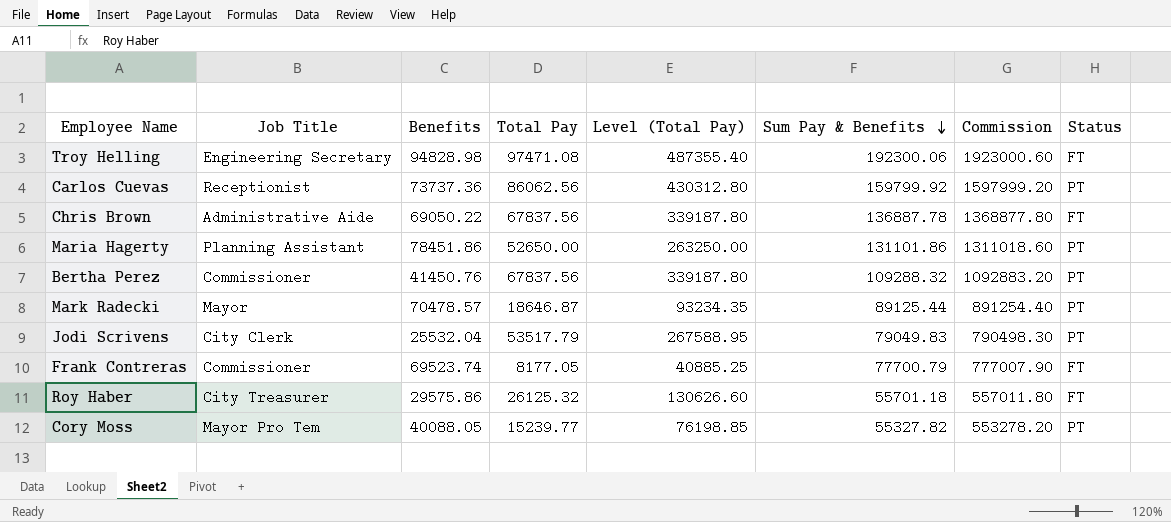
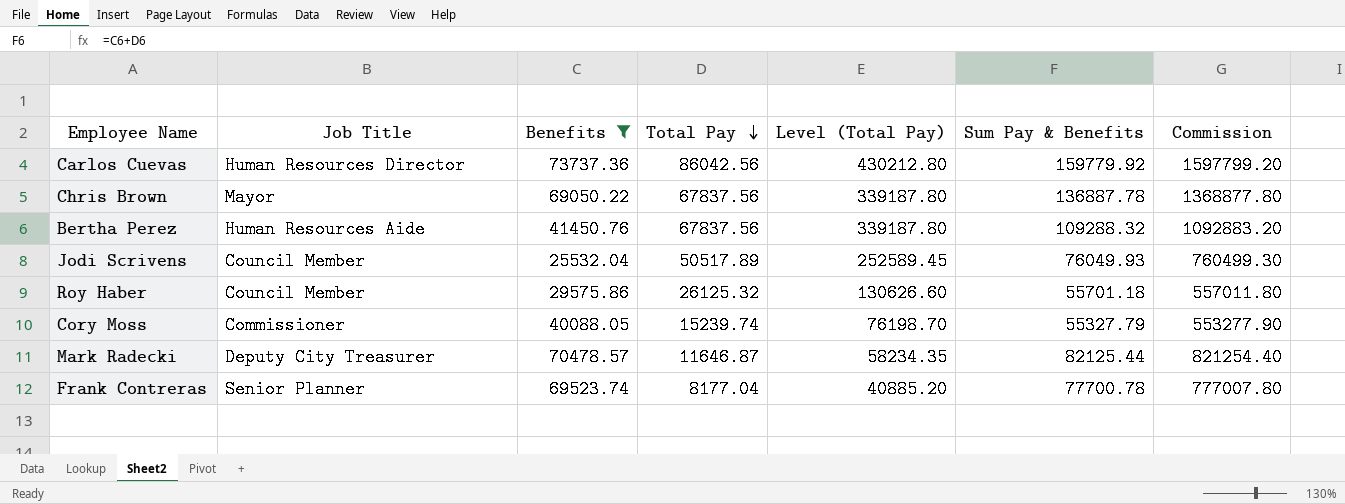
filter: none -> Benefits <= 73737.36
row order: Sum Pay & Benefits descending -> Total Pay descending
column Status | position: 8 -> none
Carlos Cuevas | Job Title: Receptionist -> Human Resources Director
Carlos Cuevas | Total Pay: 86062.56 -> 86042.56
Carlos Cuevas | Level (Total Pay): 430312.80 -> 430212.80
Carlos Cuevas | Sum Pay & Benefits: 159799.92 -> 159779.92
Carlos Cuevas | Commission: 1597999.20 -> 1597799.20
Chris Brown | Job Title: Administrative Aide -> Mayor
Bertha Perez | Job Title: Commissioner -> Human Resources Aide
Jodi Scrivens | Job Title: City Clerk -> Council Member
Jodi Scrivens | Total Pay: 53517.79 -> 50517.89
Jodi Scrivens | Level (Total Pay): 267588.95 -> 252589.45
Jodi Scrivens | Sum Pay & Benefits: 79049.83 -> 76049.93
Jodi Scrivens | Commission: 790498.30 -> 760499.30
Roy Haber | Job Title: City Treasurer -> Council Member
Cory Moss | Job Title: Mayor Pro Tem -> Commissioner
Cory Moss | Total Pay: 15239.77 -> 15239.74
Cory Moss | Level (Total Pay): 76198.85 -> 76198.70
Cory Moss | Sum Pay & Benefits: 55327.82 -> 55327.79
Cory Moss | Commission: 553278.20 -> 553277.90
Mark Radecki | Job Title: Mayor -> Deputy City Treasurer
Mark Radecki | Total Pay: 18646.87 -> 11646.87
Mark Radecki | Level (Total Pay): 93234.35 -> 58234.35
Mark Radecki | Sum Pay & Benefits: 89125.44 -> 82125.44
Mark Radecki | Commission: 891254.40 -> 821254.40
Frank Contreras | Job Title: Commissioner -> Senior Planner
Frank Contreras | Total Pay: 8177.05 -> 8177.04
Frank Contreras | Level (Total Pay): 40885.25 -> 40885.20
Frank Contreras | Sum Pay & Benefits: 77700.79 -> 77700.78
Frank Contreras | Commission: 777007.90 -> 777007.80

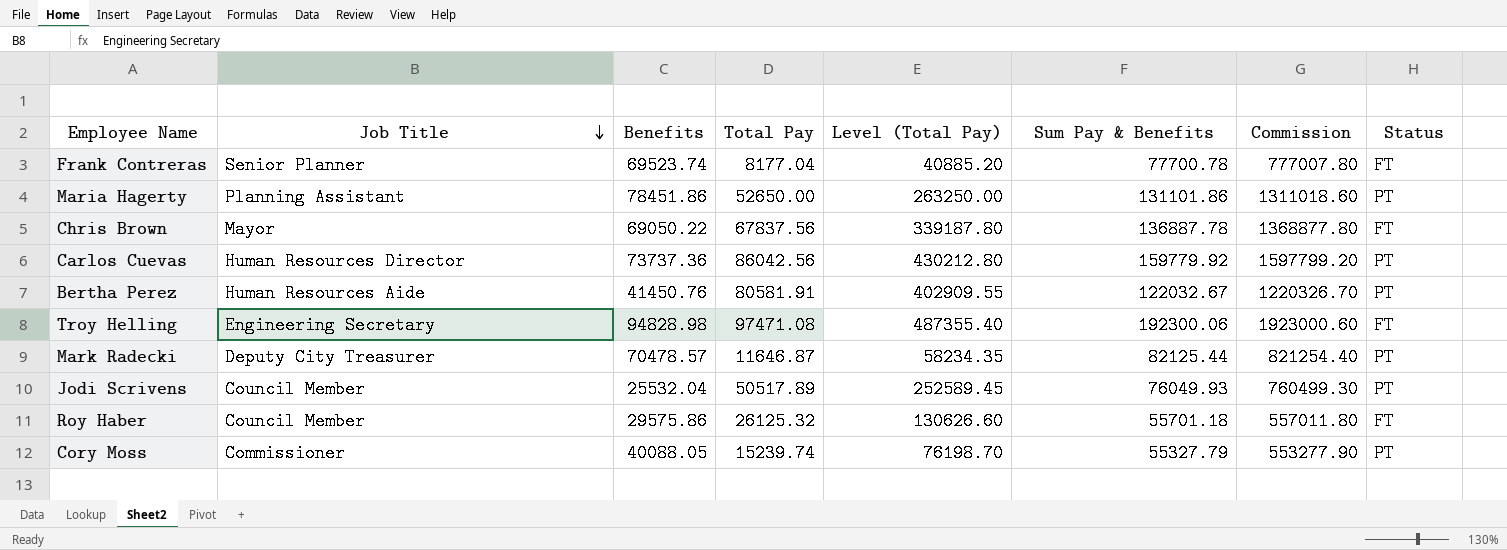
filter: Benefits <= 73737.36 -> none
row order: Total Pay descending -> Job Title descending
column Status | position: none -> 8
Bertha Perez | Total Pay: 67837.56 -> 80581.91
Bertha Perez | Level (Total Pay): 339187.80 -> 402909.55
Bertha Perez | Sum Pay & Benefits: 109288.32 -> 122032.67
Bertha Perez | Commission: 1092883.20 -> 1220326.70

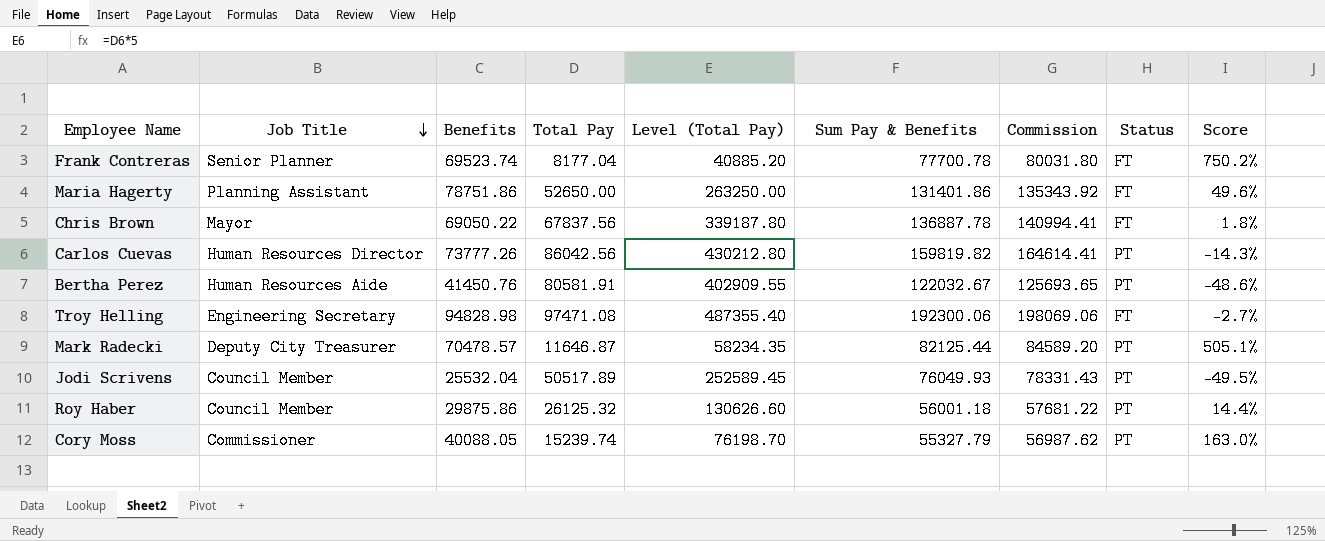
column Commission | formula: [Sum Pay & Benefits] * 10 -> [Sum Pay & Benefits] * 1.03
column Score | formula: none -> ([Benefits] - [Total Pay]) / [Total Pay]
Maria Hagerty | Benefits: 78451.86 -> 78751.86
Maria Hagerty | Sum Pay & Benefits: 131101.86 -> 131401.86
Maria Hagerty | Status: PT -> FT
Carlos Cuevas | Benefits: 73737.36 -> 73777.26
Carlos Cuevas | Sum Pay & Benefits: 159779.92 -> 159819.82
Roy Haber | Benefits: 29575.86 -> 29875.86
Roy Haber | Sum Pay & Benefits: 55701.18 -> 56001.18
Roy Haber | Status: FT -> PT

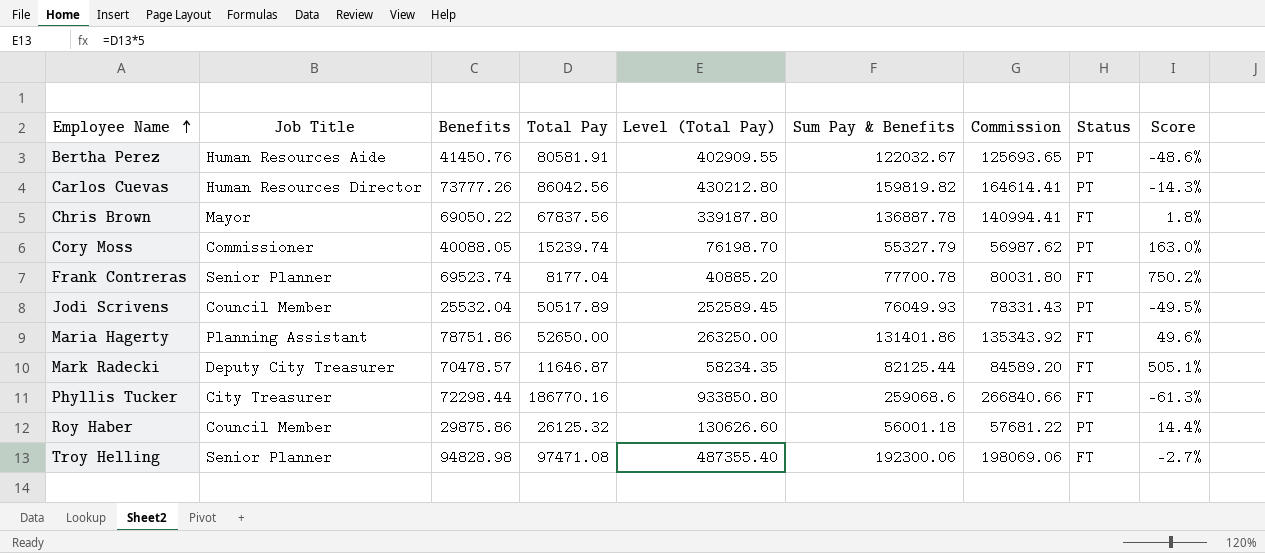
row order: Job Title descending -> Employee Name ascending
Mark Radecki | Status: PT -> FT
row Phyllis Tucker: none -> City Treasurer | 72298.44 | 186770.16 | 933850.80 | 259068.6 | 266840.66 | FT | -61.3%
Troy Helling | Job Title: Engineering Secretary -> Senior Planner

